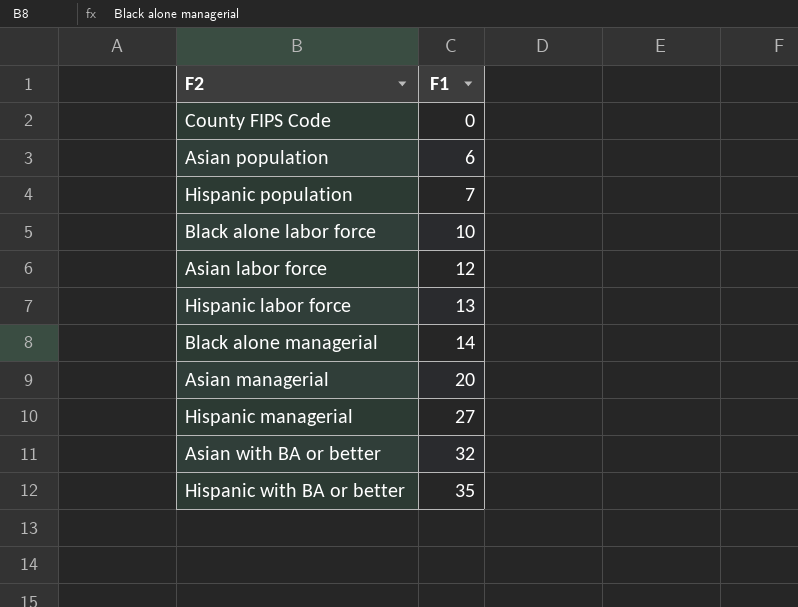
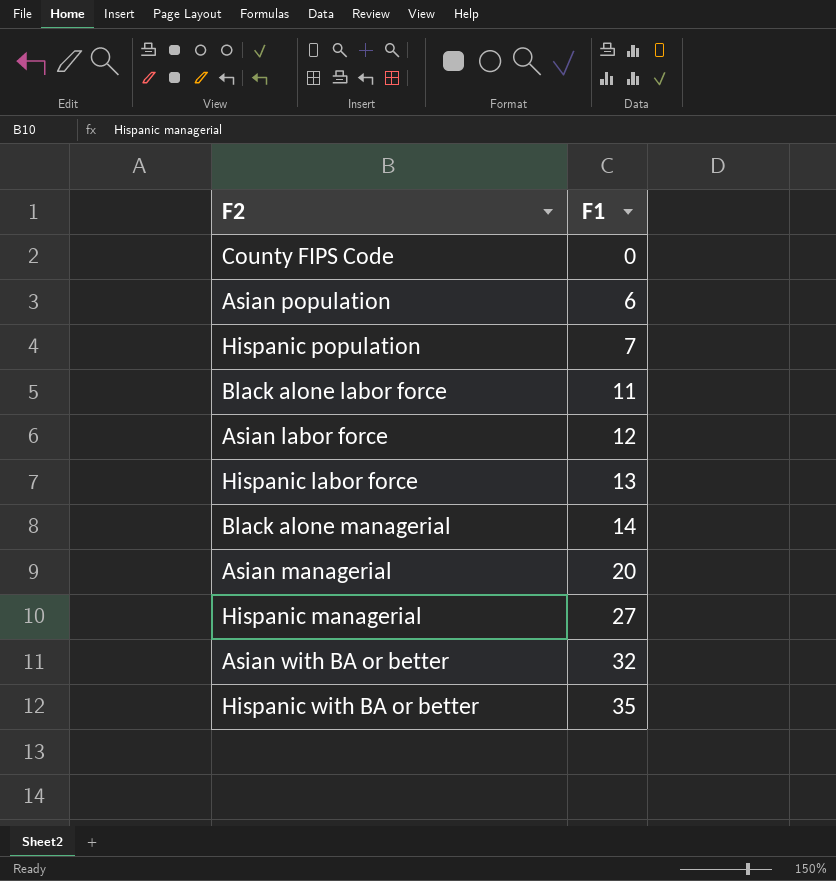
Black alone labor force | F1: 10 -> 11

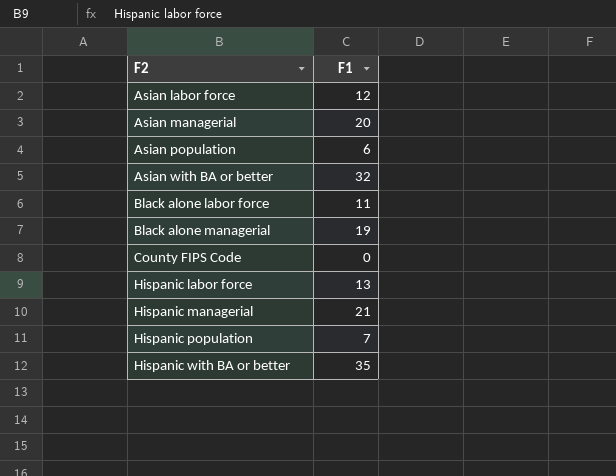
row order: F1 ascending -> F2 ascending
Black alone managerial | F1: 14 -> 19
Hispanic managerial | F1: 27 -> 21

